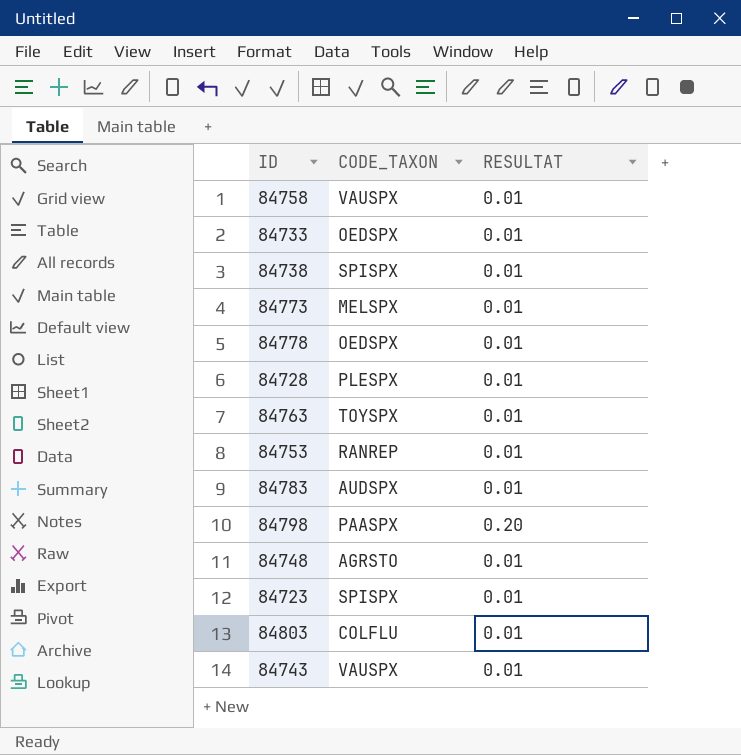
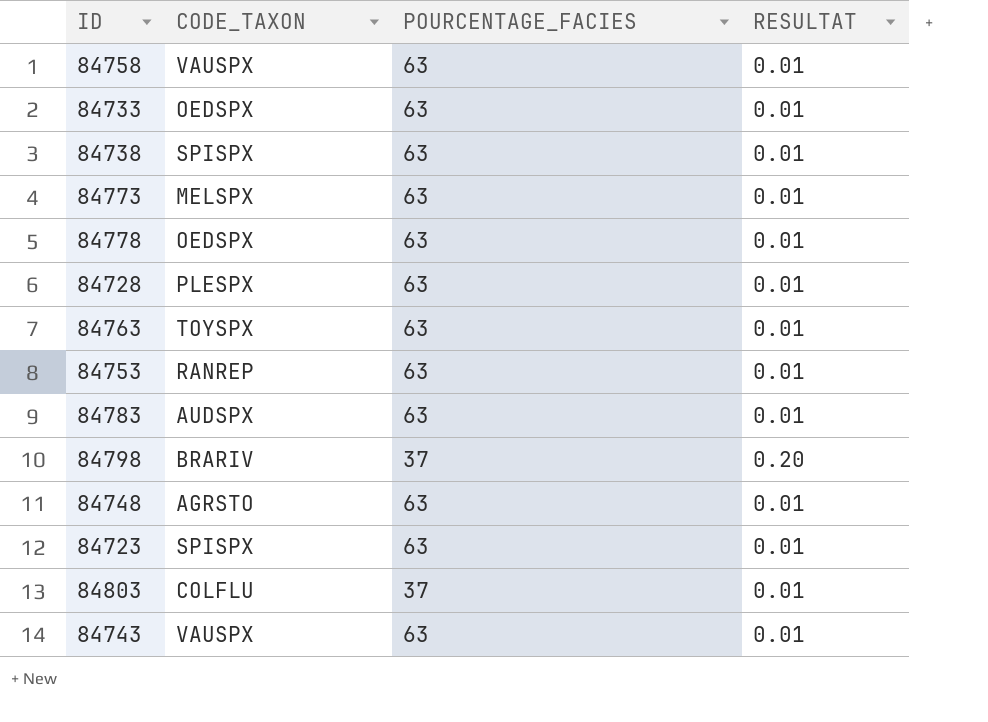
column POURCENTAGE_FACIES | position: none -> 3
84798 | CODE_TAXON: PAASPX -> BRARIV

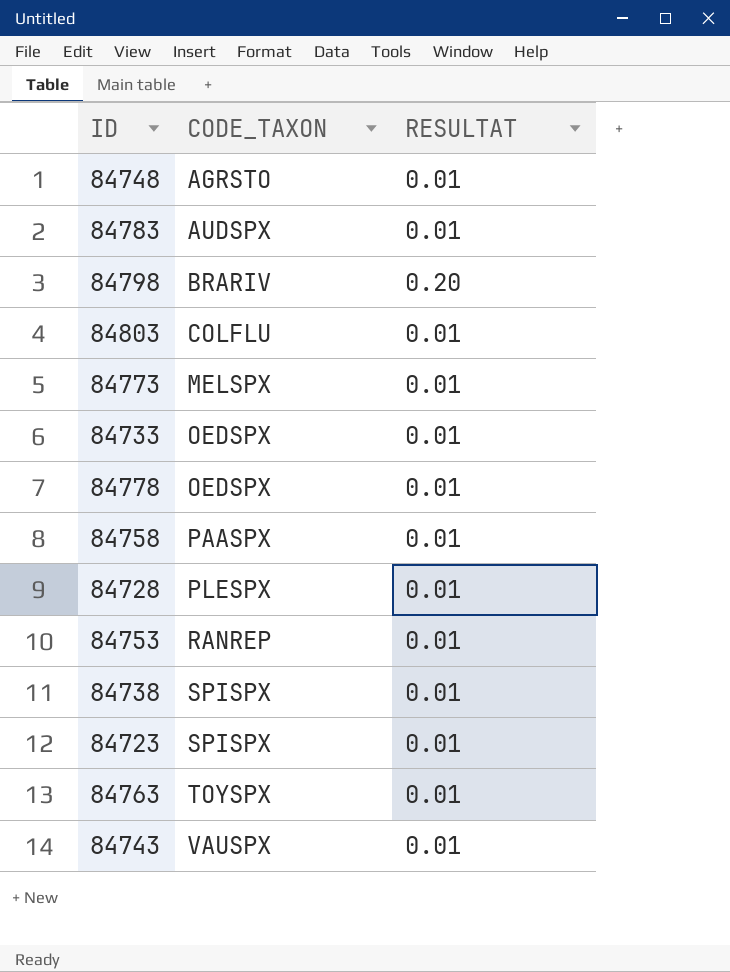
row order: none -> CODE_TAXON ascending
column POURCENTAGE_FACIES | position: 3 -> none
84758 | CODE_TAXON: VAUSPX -> PAASPX

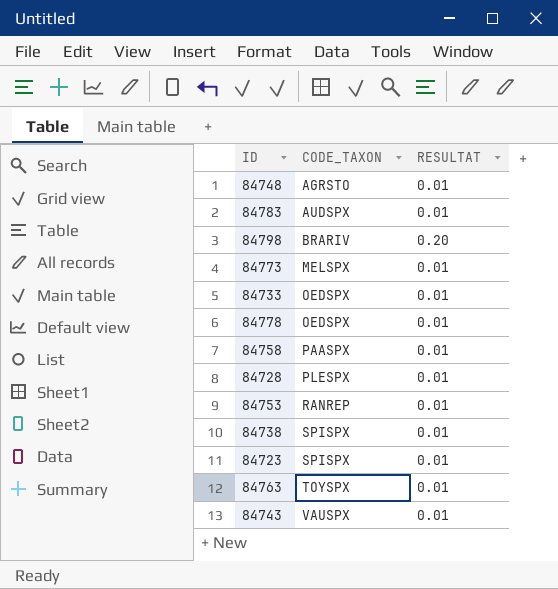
row 84803: COLFLU | 0.01 -> none

